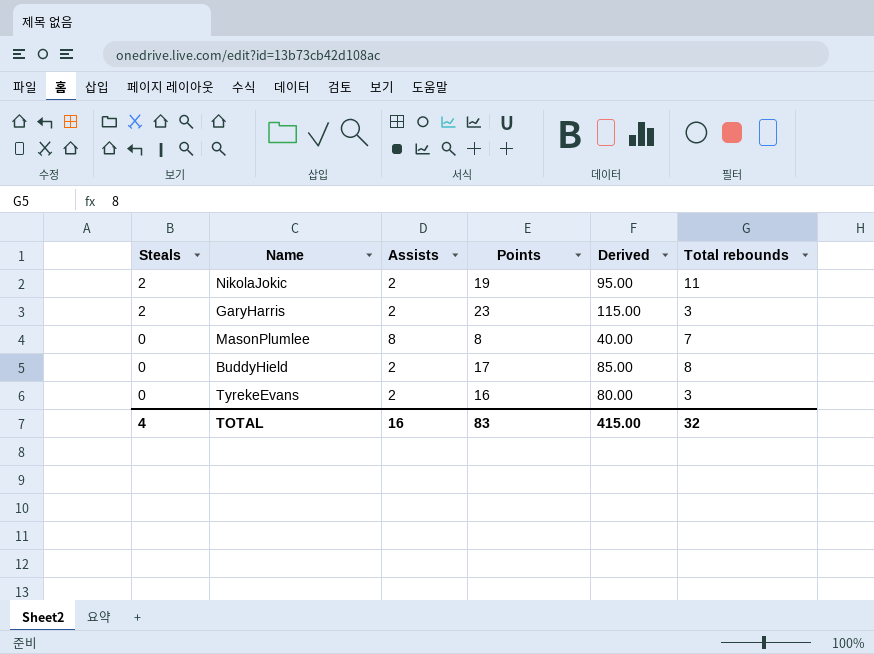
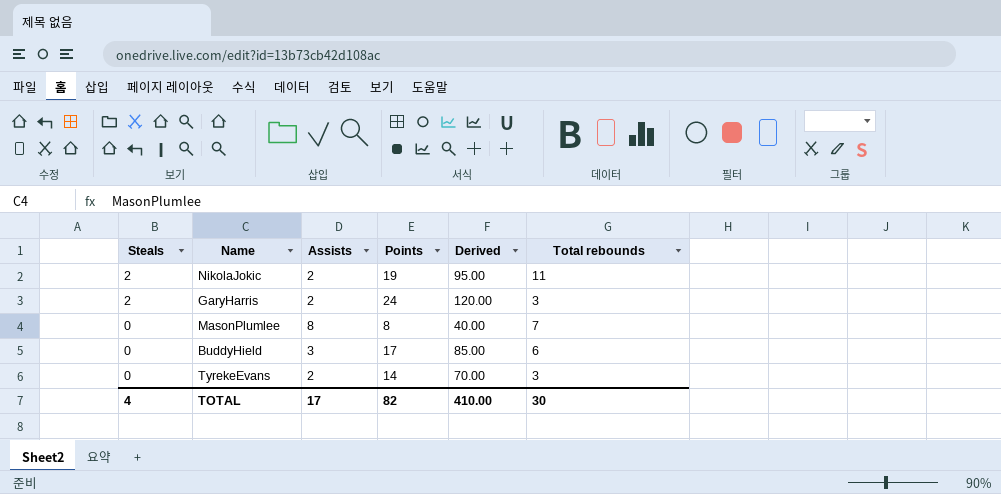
GaryHarris | Points: 23 -> 24
GaryHarris | Derived: 115.00 -> 120.00
BuddyHield | Assists: 2 -> 3
BuddyHield | Total rebounds: 8 -> 6
TyrekeEvans | Points: 16 -> 14
TyrekeEvans | Derived: 80.00 -> 70.00
TOTAL | Assists: 16 -> 17
TOTAL | Points: 83 -> 82
TOTAL | Derived: 415.00 -> 410.00
TOTAL | Total rebounds: 32 -> 30

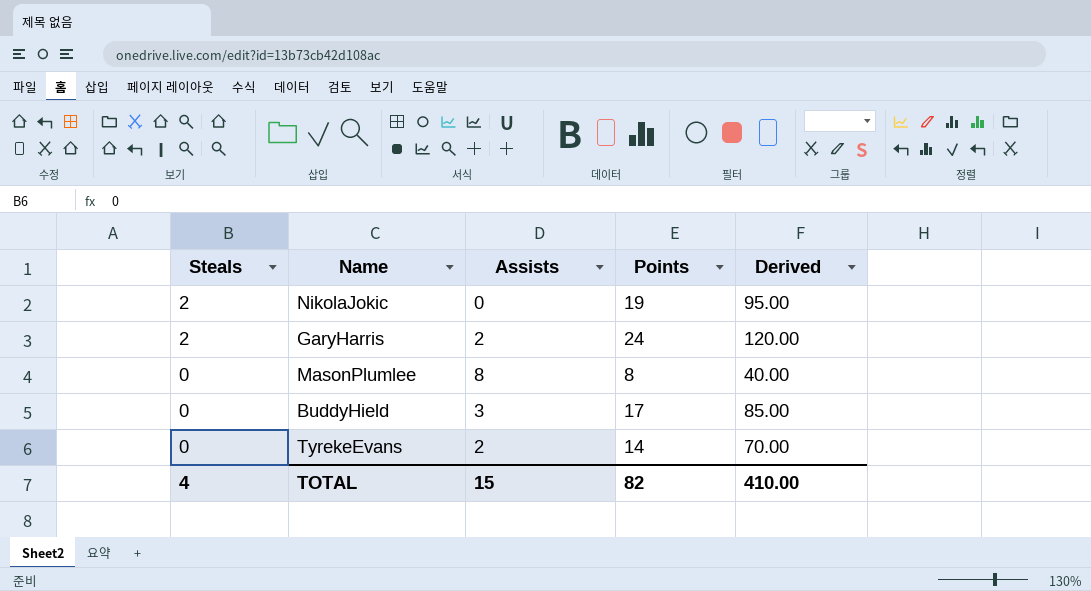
column Total rebounds | position: 6 -> none
NikolaJokic | Assists: 2 -> 0
TOTAL | Assists: 17 -> 15

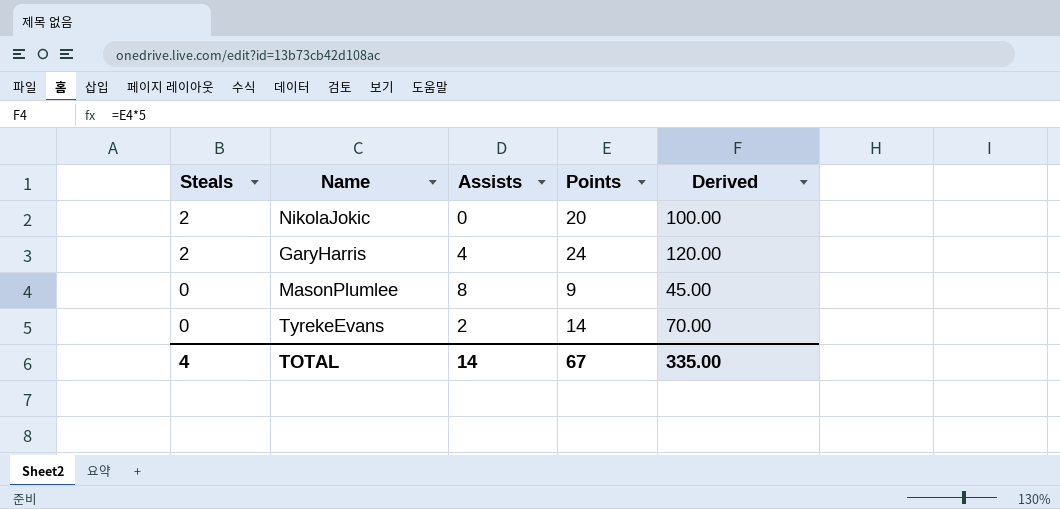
row BuddyHield: 0 | 3 | 17 | 85.00 -> none
NikolaJokic | Points: 19 -> 20
NikolaJokic | Derived: 95.00 -> 100.00
GaryHarris | Assists: 2 -> 4
MasonPlumlee | Points: 8 -> 9
MasonPlumlee | Derived: 40.00 -> 45.00
TOTAL | Assists: 15 -> 14
TOTAL | Points: 82 -> 67
TOTAL | Derived: 410.00 -> 335.00

